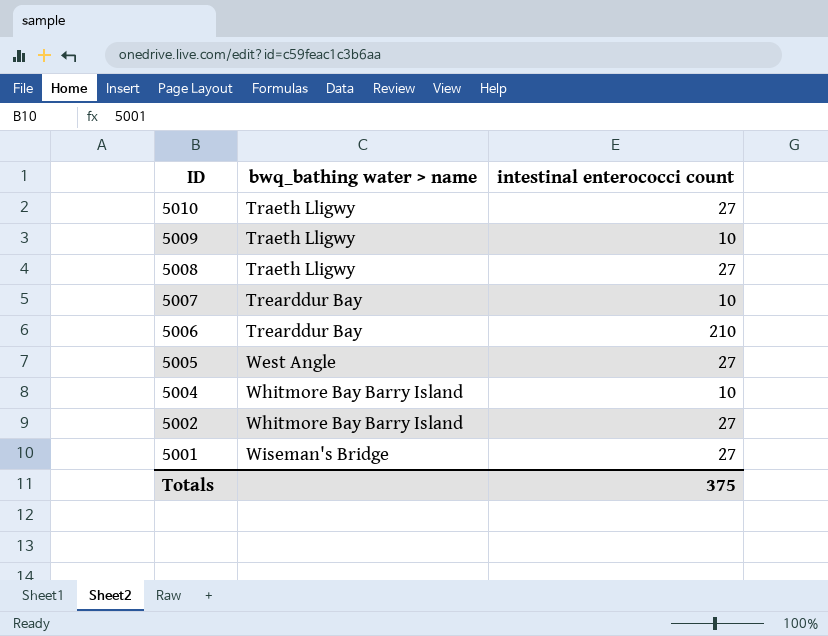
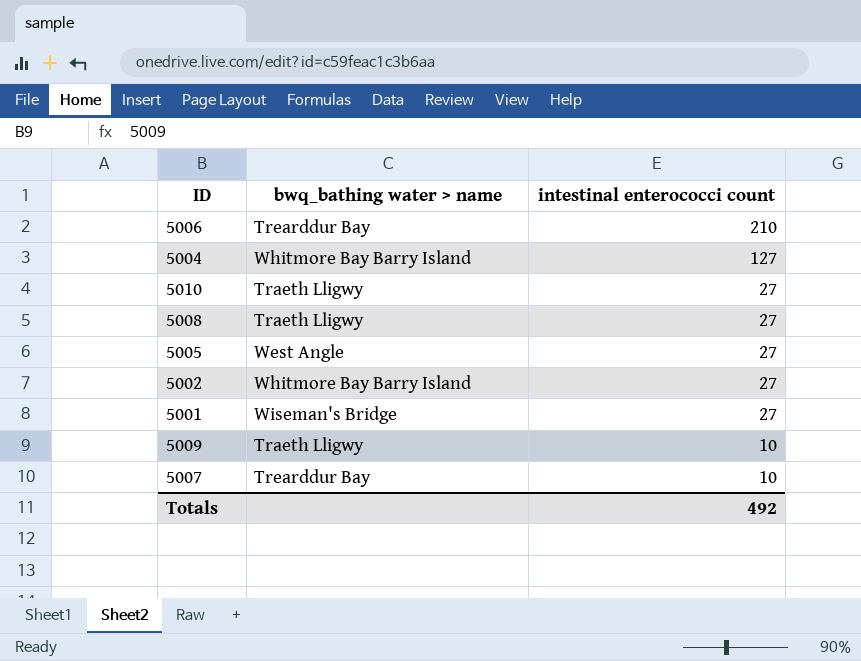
row order: ID descending -> intestinal enterococci count descending
5004 | intestinal enterococci count: 10 -> 127
Totals | intestinal enterococci count: 375 -> 492

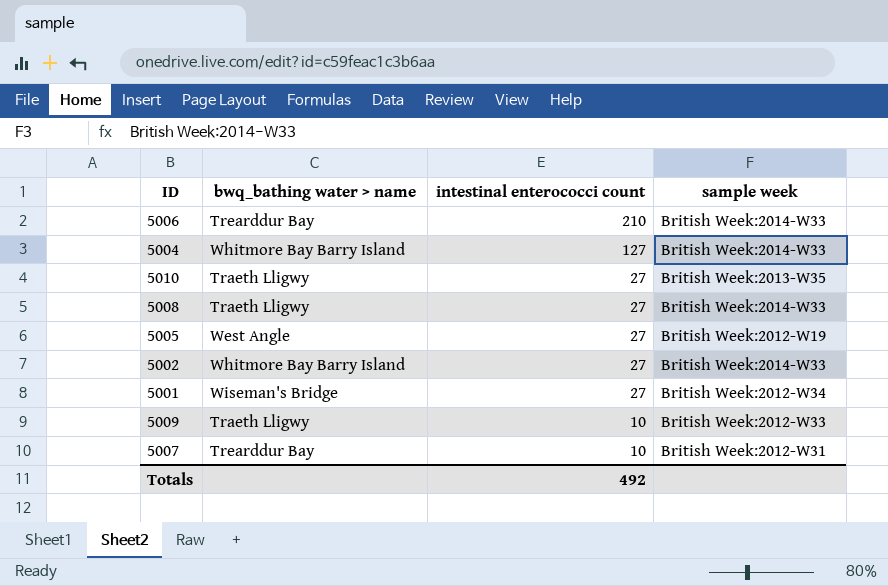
column sample week | position: none -> 4

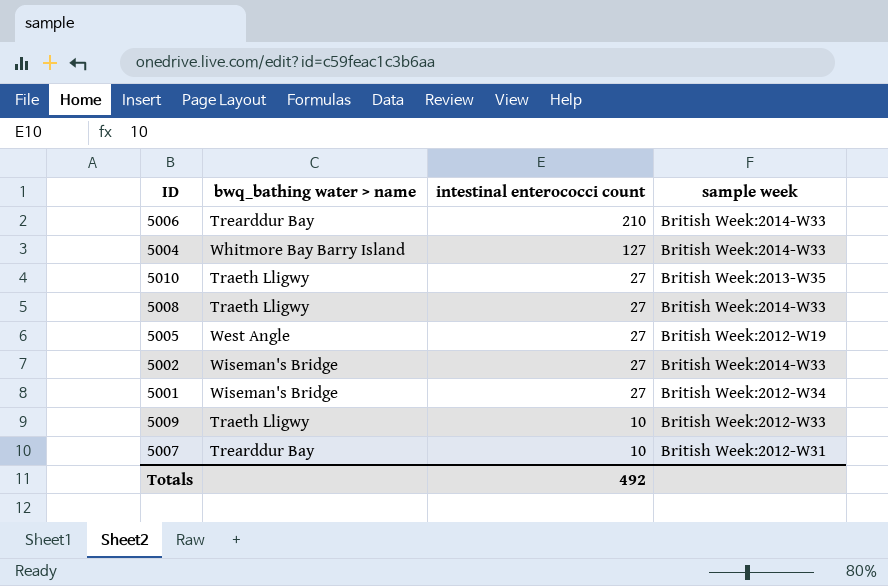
5002 | bwq_bathing water > name: Whitmore Bay Barry Island -> Wiseman's Bridge

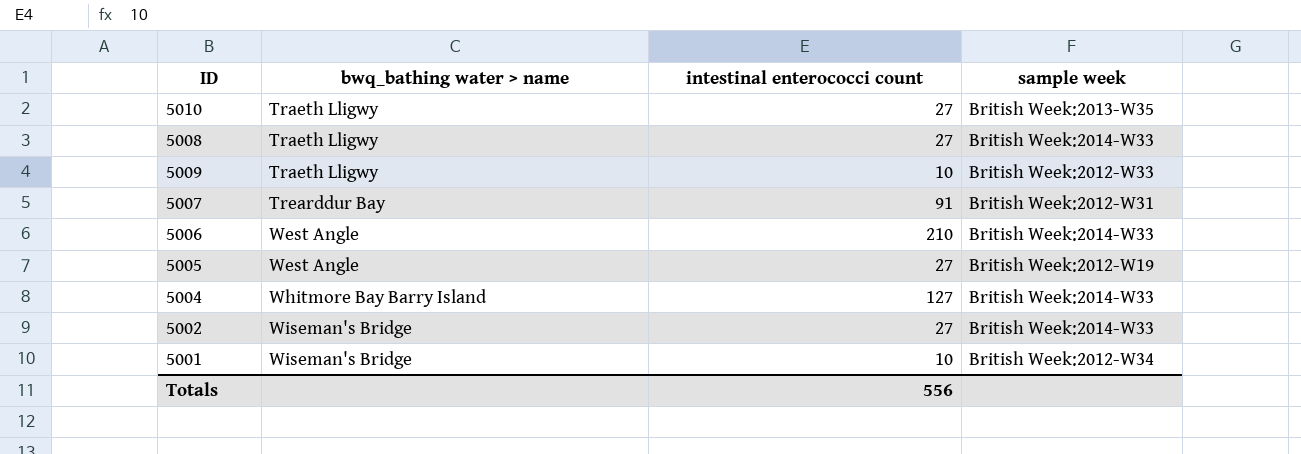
row order: intestinal enterococci count descending -> bwq_bathing water > name ascending
5007 | intestinal enterococci count: 10 -> 91
5006 | bwq_bathing water > name: Trearddur Bay -> West Angle
5001 | intestinal enterococci count: 27 -> 10
Totals | intestinal enterococci count: 492 -> 556

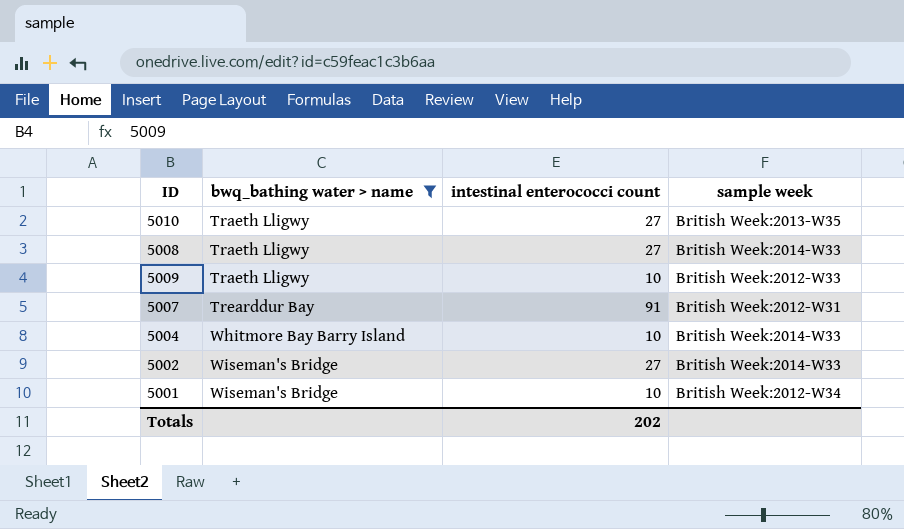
filter: none -> bwq_bathing water > name != West Angle
5004 | intestinal enterococci count: 127 -> 10
Totals | intestinal enterococci count: 556 -> 202

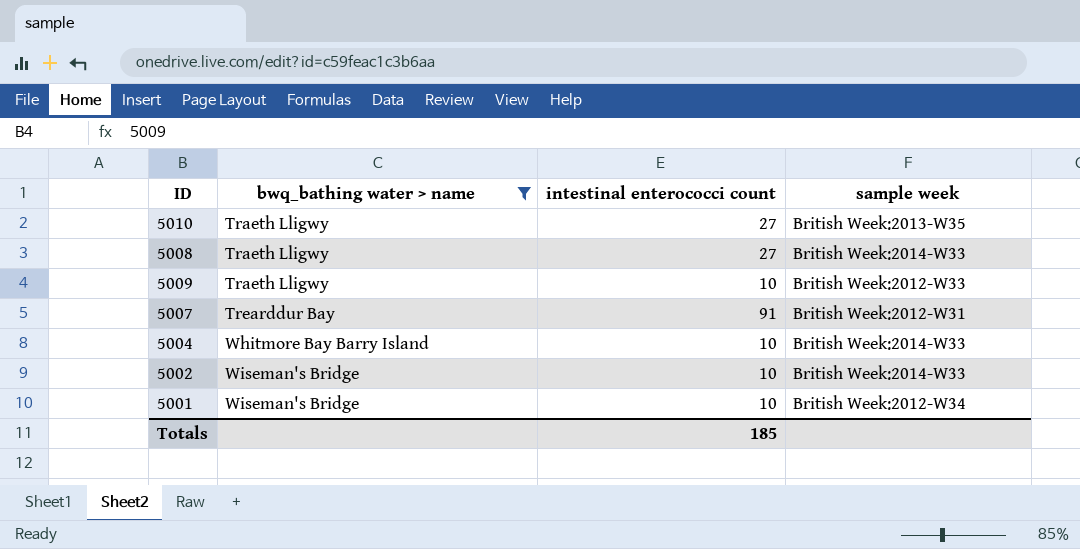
5002 | intestinal enterococci count: 27 -> 10
Totals | intestinal enterococci count: 202 -> 185

